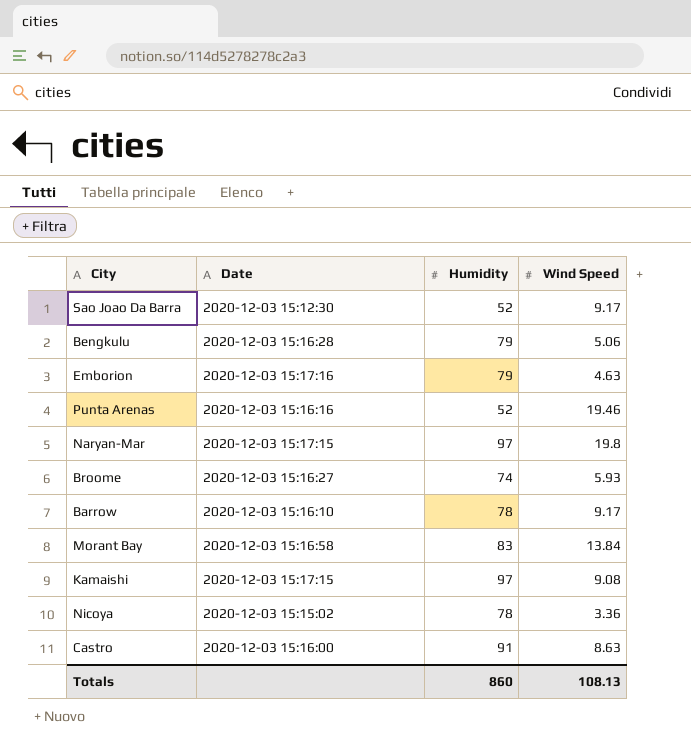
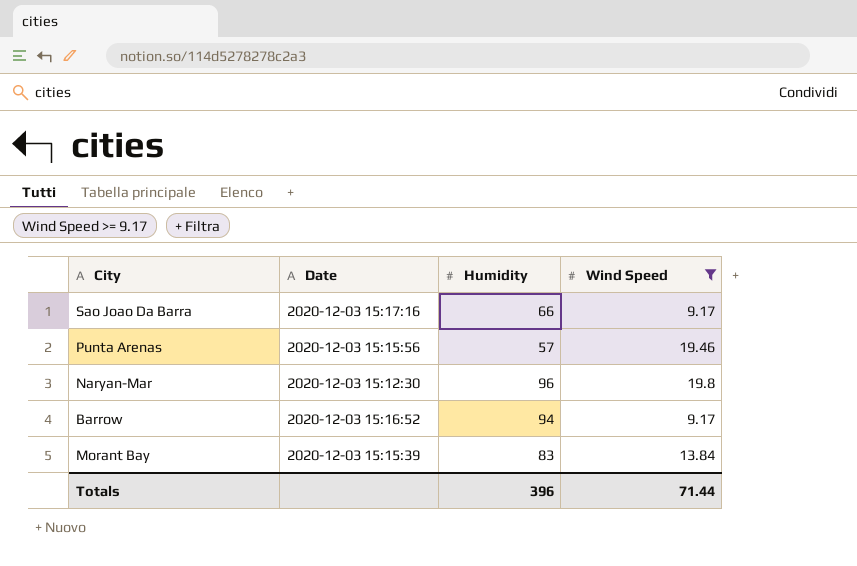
filter: none -> Wind Speed >= 9.17
Sao Joao Da Barra | Date: 2020-12-03 15:12:30 -> 2020-12-03 15:17:16
Sao Joao Da Barra | Humidity: 52 -> 66
Punta Arenas | Date: 2020-12-03 15:16:16 -> 2020-12-03 15:15:56
Punta Arenas | Humidity: 52 -> 57
Naryan-Mar | Date: 2020-12-03 15:17:15 -> 2020-12-03 15:12:30
Naryan-Mar | Humidity: 97 -> 96
Barrow | Date: 2020-12-03 15:16:10 -> 2020-12-03 15:16:52
Barrow | Humidity: 78 -> 94
Morant Bay | Date: 2020-12-03 15:16:58 -> 2020-12-03 15:15:39
Totals | Humidity: 860 -> 396
Totals | Wind Speed: 108.13 -> 71.44

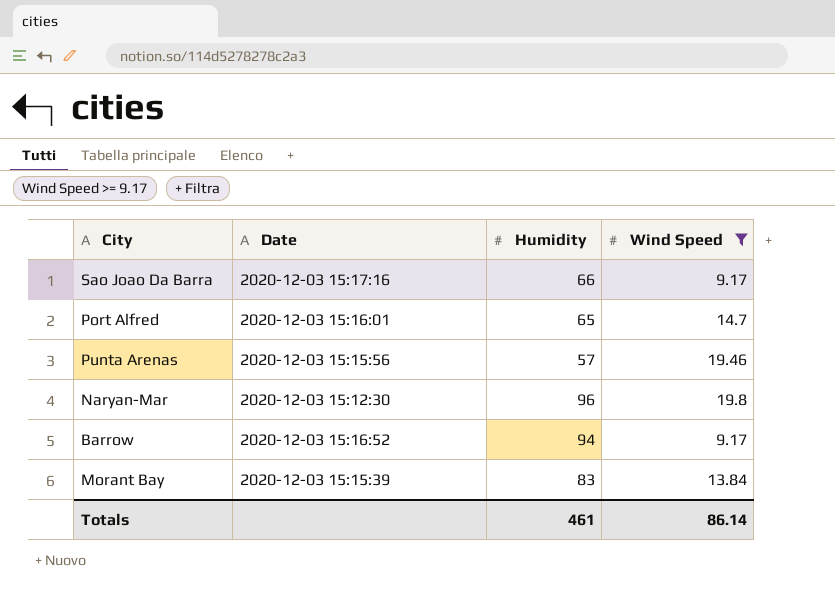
row Port Alfred: none -> 2020-12-03 15:16:01 | 65 | 14.7
Totals | Humidity: 396 -> 461
Totals | Wind Speed: 71.44 -> 86.14

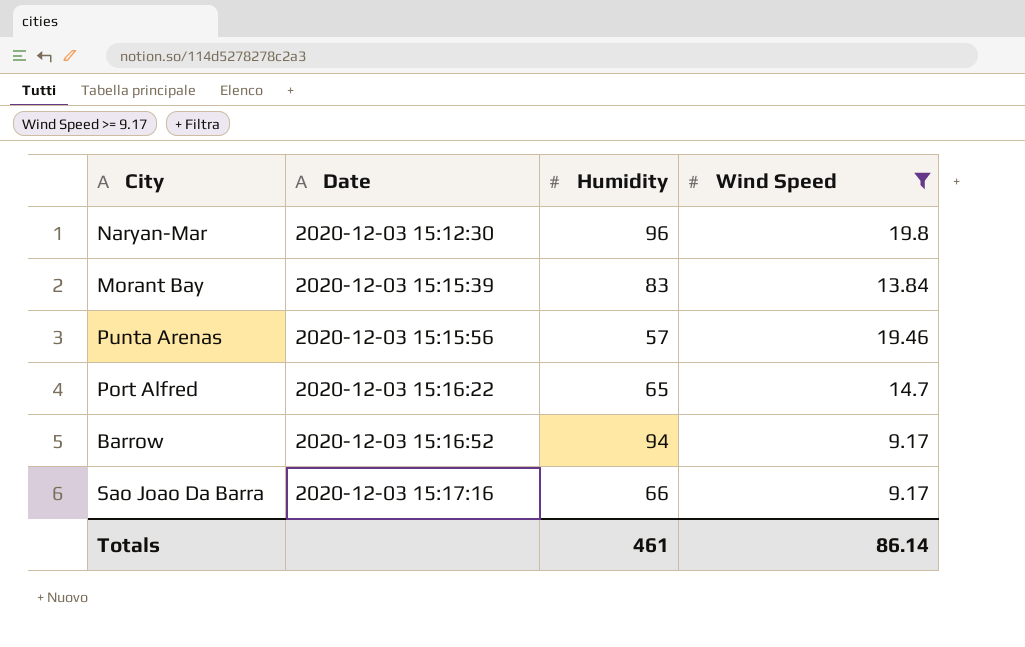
row order: none -> Date ascending
Port Alfred | Date: 2020-12-03 15:16:01 -> 2020-12-03 15:16:22

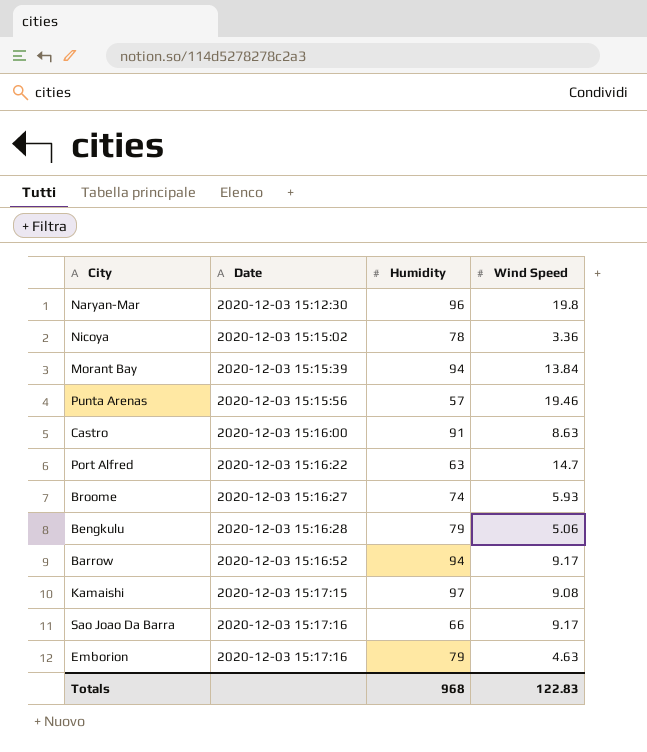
filter: Wind Speed >= 9.17 -> none
Morant Bay | Humidity: 83 -> 94
Port Alfred | Humidity: 65 -> 63
Totals | Humidity: 461 -> 968
Totals | Wind Speed: 86.14 -> 122.83

